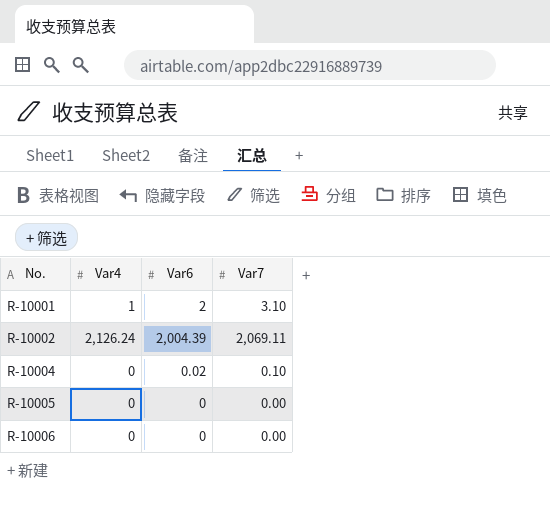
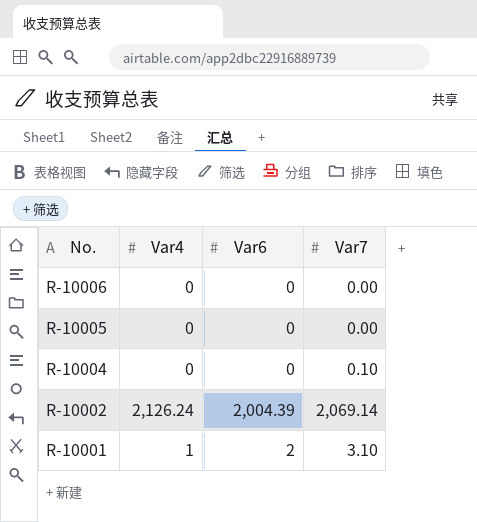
row order: No. ascending -> No. descending
R-10004 | Var6: 0.02 -> 0
R-10002 | Var7: 2,069.11 -> 2,069.14

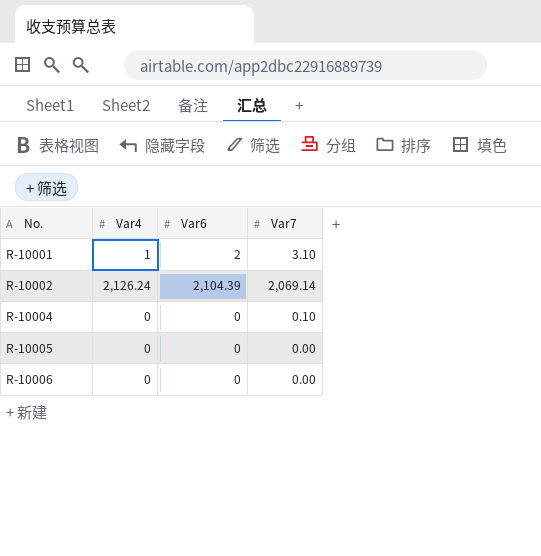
row order: No. descending -> No. ascending
R-10002 | Var6: 2,004.39 -> 2,104.39

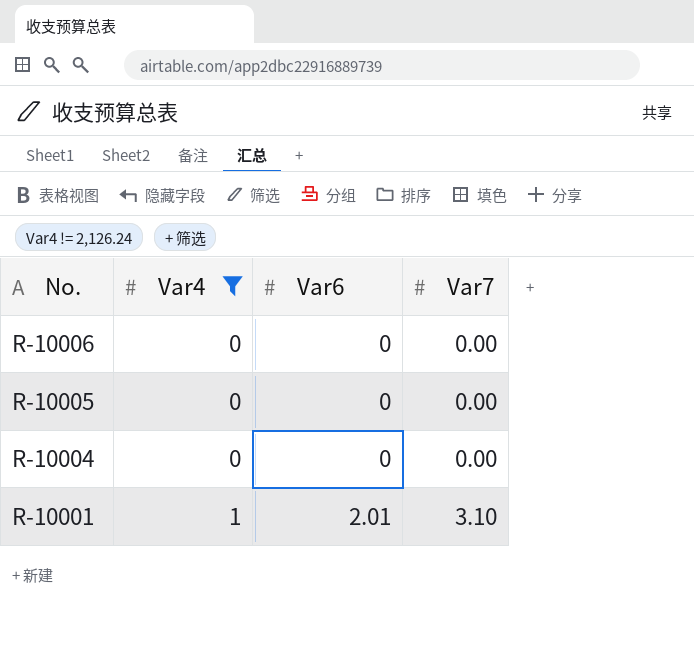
filter: none -> Var4 != 2,126.24
row order: No. ascending -> No. descending
R-10004 | Var7: 0.10 -> 0.00
R-10001 | Var6: 2 -> 2.01

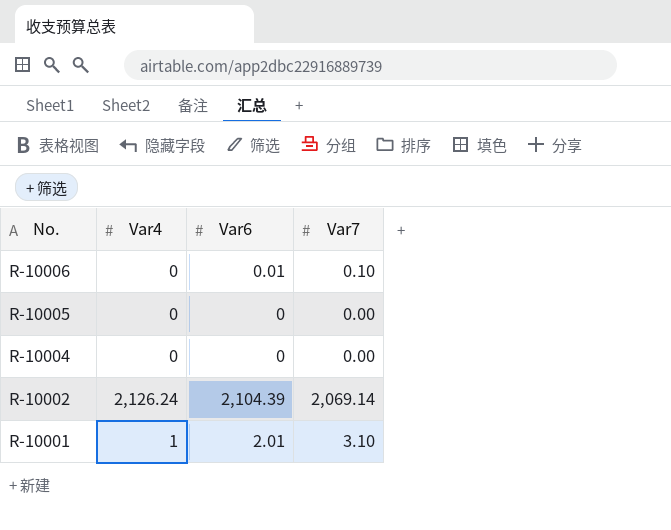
filter: Var4 != 2,126.24 -> none
R-10006 | Var6: 0 -> 0.01
R-10006 | Var7: 0.00 -> 0.10

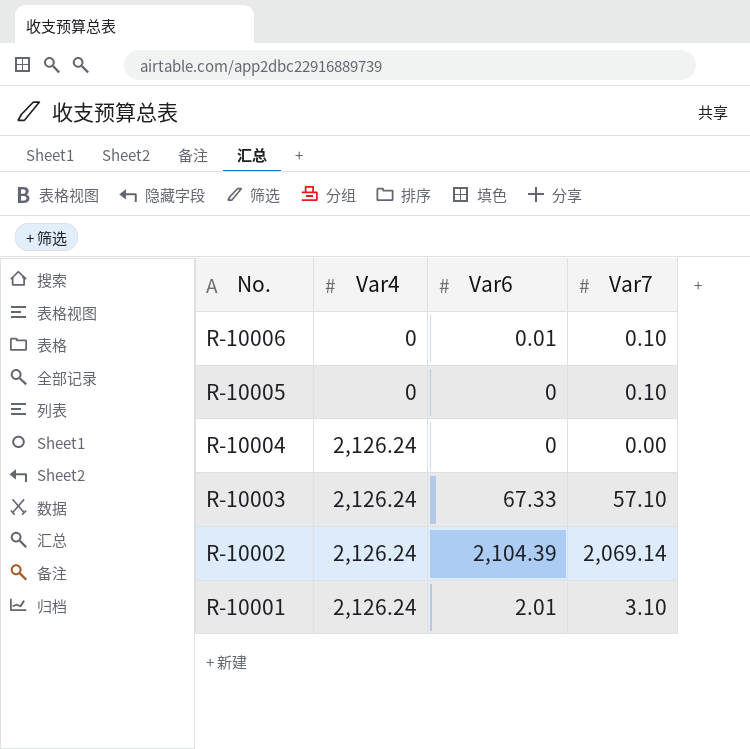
R-10005 | Var7: 0.00 -> 0.10
R-10004 | Var4: 0 -> 2,126.24
row R-10003: none -> 2,126.24 | 67.33 | 57.10
R-10001 | Var4: 1 -> 2,126.24

